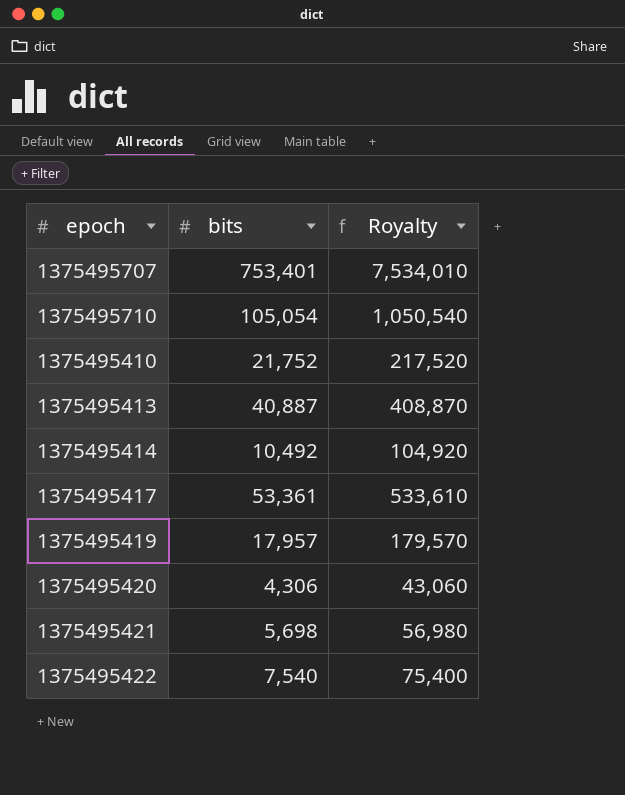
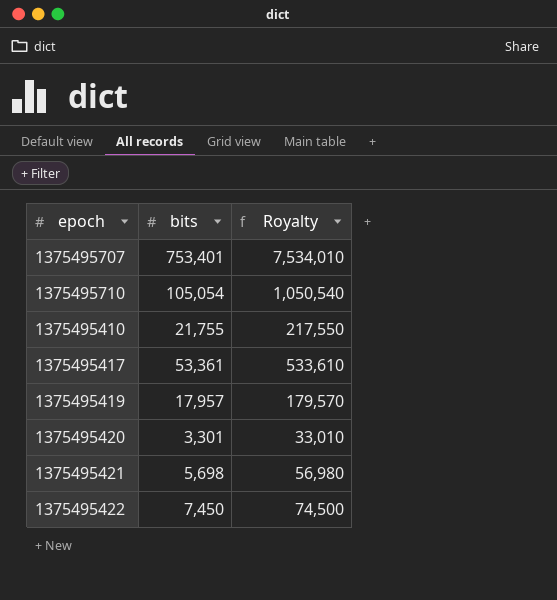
row 1375495413: 40,887 | 408,870 -> none
row 1375495414: 10,492 | 104,920 -> none
1375495410 | bits: 21,752 -> 21,755
1375495410 | Royalty: 217,520 -> 217,550
1375495420 | bits: 4,306 -> 3,301
1375495420 | Royalty: 43,060 -> 33,010
1375495422 | bits: 7,540 -> 7,450
1375495422 | Royalty: 75,400 -> 74,500

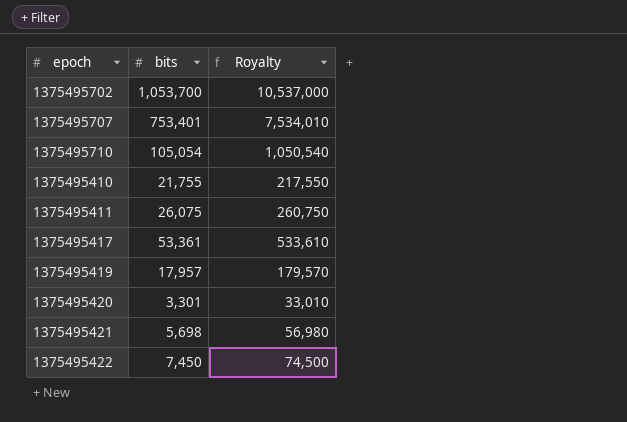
row 1375495702: none -> 1,053,700 | 10,537,000
row 1375495411: none -> 26,075 | 260,750

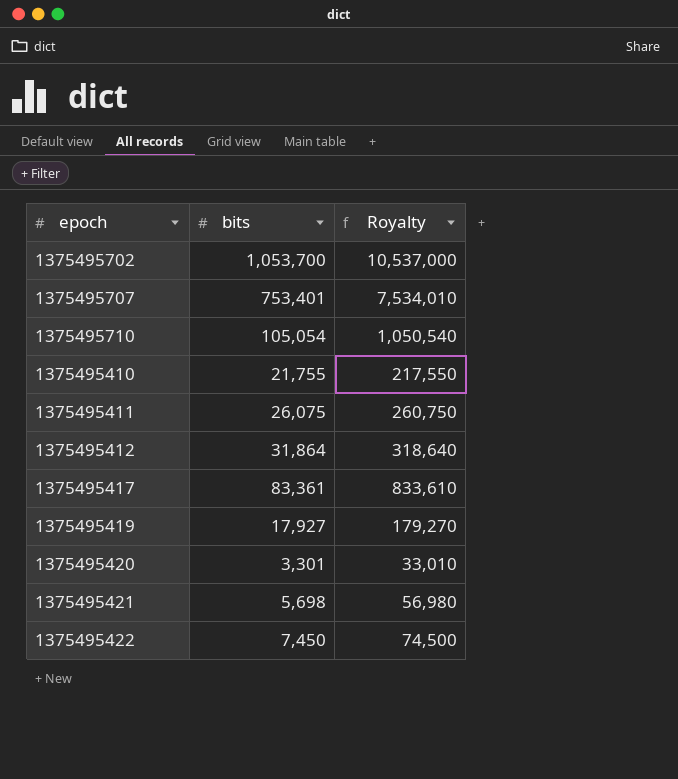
row 1375495412: none -> 31,864 | 318,640
1375495417 | bits: 53,361 -> 83,361
1375495417 | Royalty: 533,610 -> 833,610
1375495419 | bits: 17,957 -> 17,927
1375495419 | Royalty: 179,570 -> 179,270

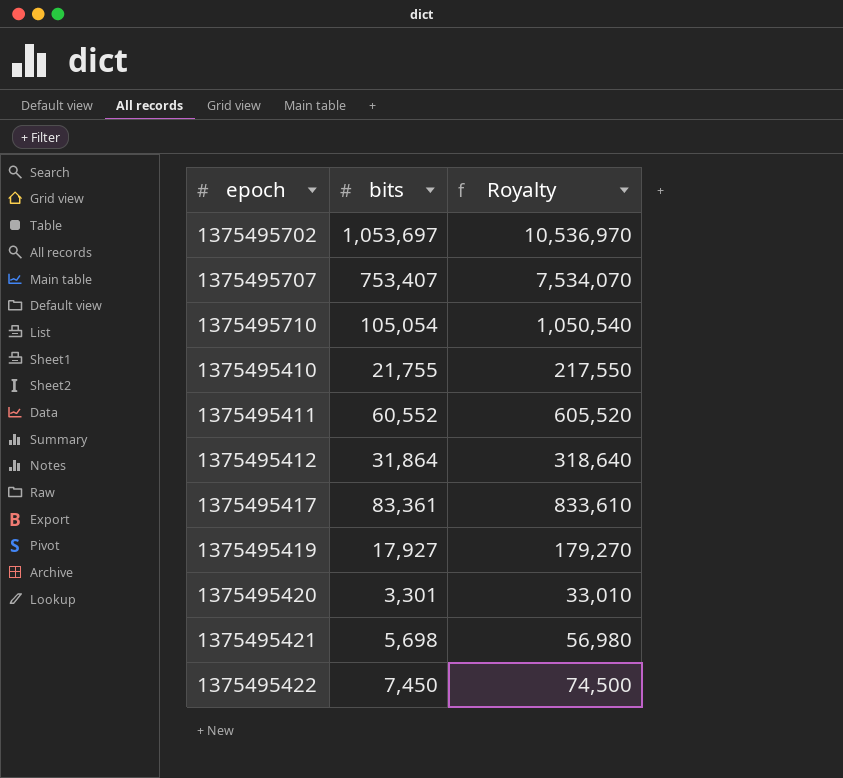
1375495702 | bits: 1,053,700 -> 1,053,697
1375495702 | Royalty: 10,537,000 -> 10,536,970
1375495707 | bits: 753,401 -> 753,407
1375495707 | Royalty: 7,534,010 -> 7,534,070
1375495411 | bits: 26,075 -> 60,552
1375495411 | Royalty: 260,750 -> 605,520

